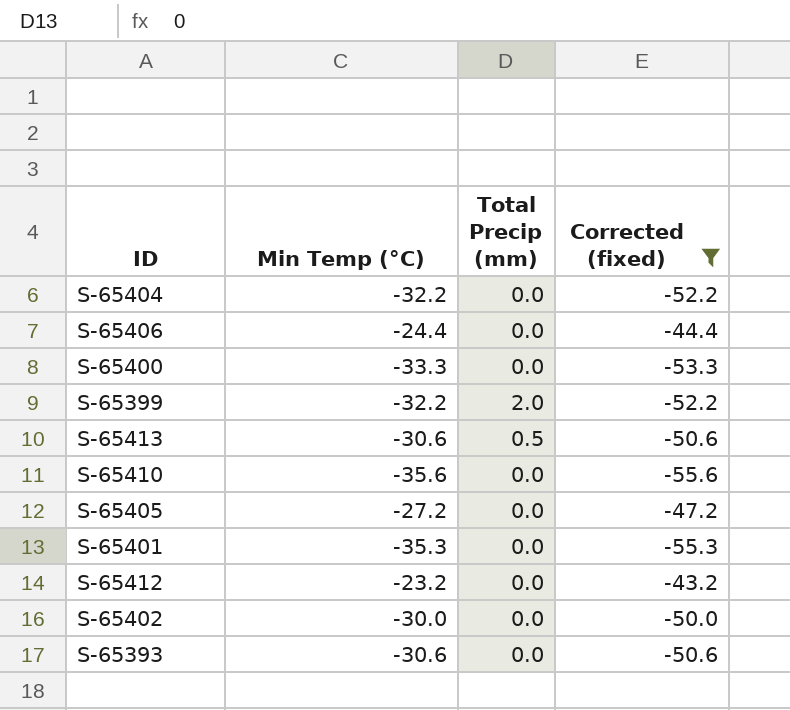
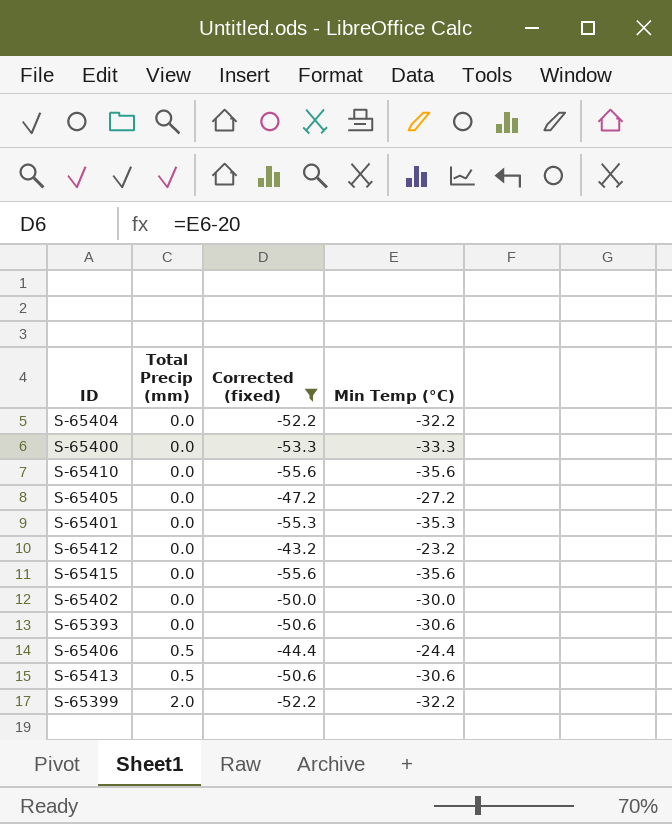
row order: none -> Total Precip (mm) ascending
column Min Temp (°C) | position: 2 -> 4
row S-65415: none -> 0.0 | -55.6 | -35.6
S-65406 | Total Precip (mm): 0.0 -> 0.5

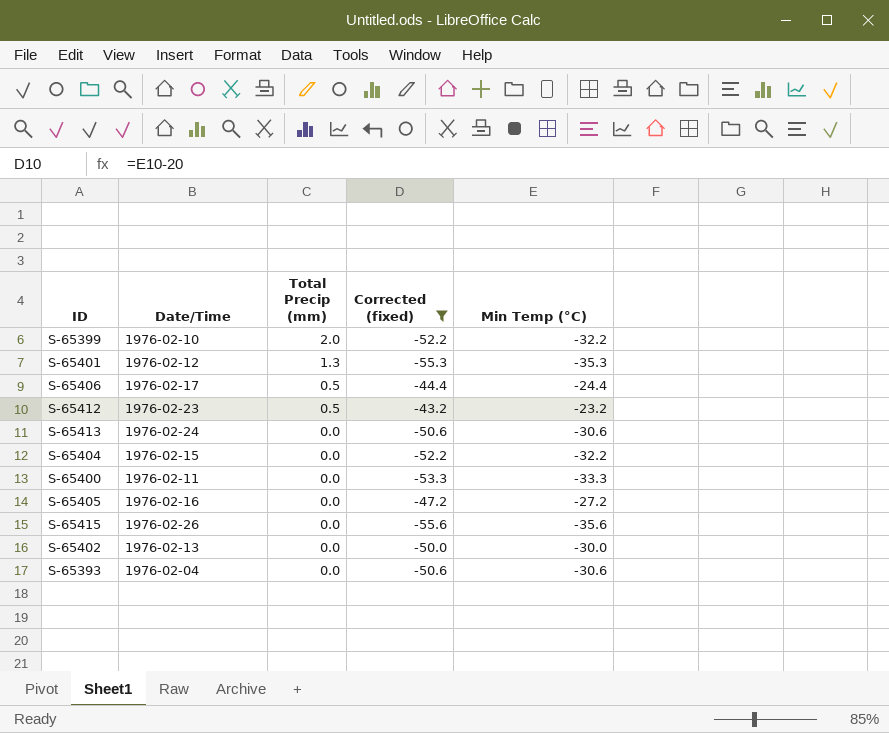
row order: Total Precip (mm) ascending -> Total Precip (mm) descending
column Date/Time | position: none -> 2
row S-65410: 0.0 | -55.6 | -35.6 -> none
S-65401 | Total Precip (mm): 0.0 -> 1.3
S-65412 | Total Precip (mm): 0.0 -> 0.5
S-65413 | Total Precip (mm): 0.5 -> 0.0

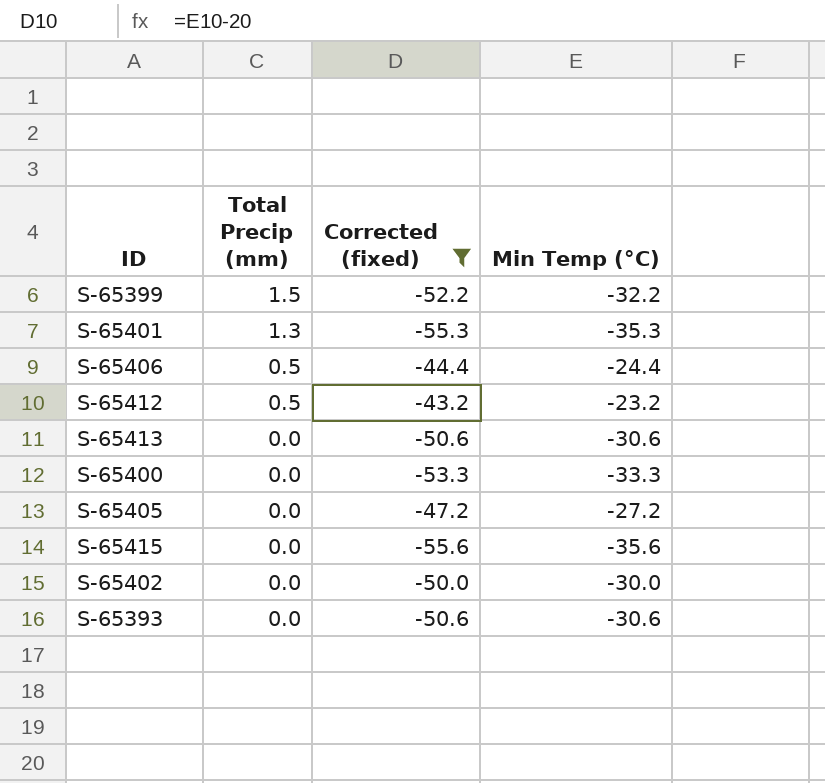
column Date/Time | position: 2 -> none
row S-65404: 1976-02-15 | 0.0 | -52.2 | -32.2 -> none
S-65399 | Total Precip (mm): 2.0 -> 1.5

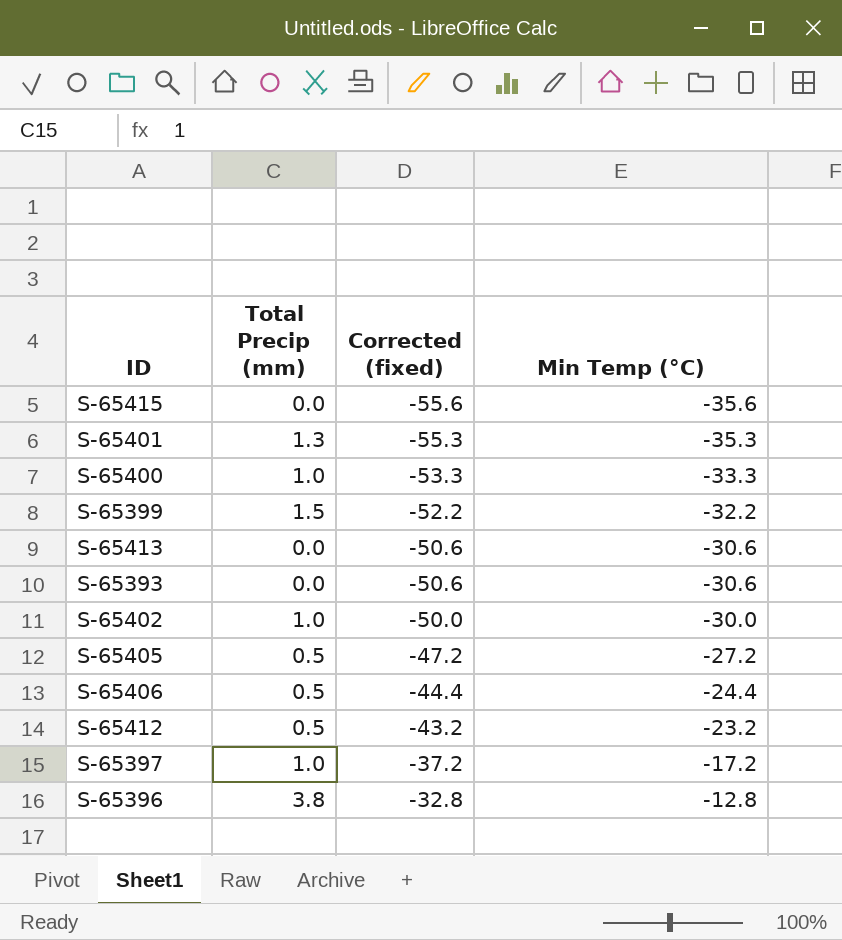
filter: Corrected (fixed) <= -43.2 -> none
row order: Total Precip (mm) descending -> Corrected (fixed) ascending
S-65400 | Total Precip (mm): 0.0 -> 1.0
S-65402 | Total Precip (mm): 0.0 -> 1.0
S-65405 | Total Precip (mm): 0.0 -> 0.5

